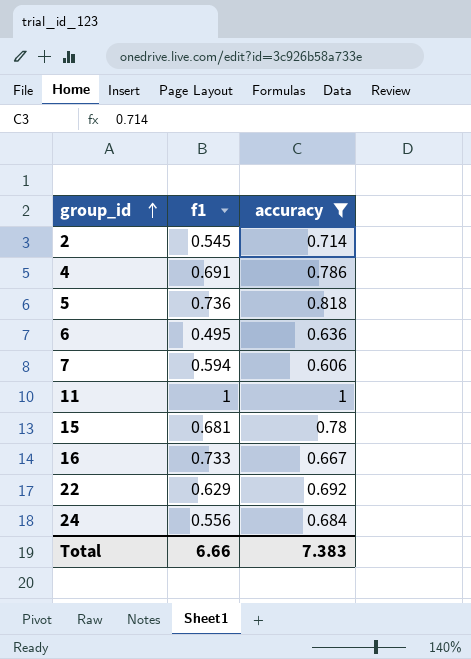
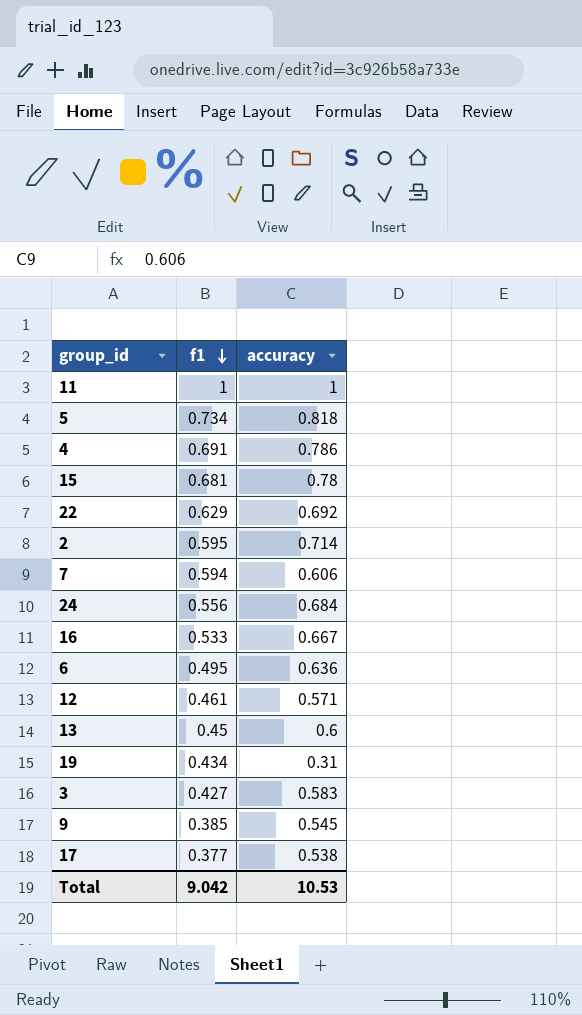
filter: accuracy >= 0.606 -> none
row order: group_id ascending -> f1 descending
5 | f1: 0.736 -> 0.734
2 | f1: 0.545 -> 0.595
16 | f1: 0.733 -> 0.533
Total | f1: 6.66 -> 9.042
Total | accuracy: 7.383 -> 10.53

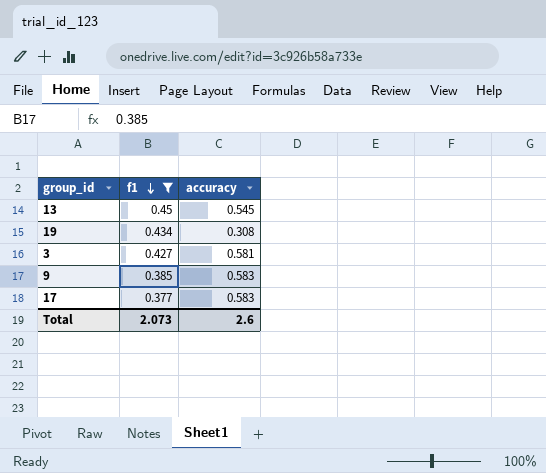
filter: none -> f1 <= 0.45
13 | accuracy: 0.6 -> 0.545
19 | accuracy: 0.31 -> 0.308
3 | accuracy: 0.583 -> 0.581
9 | accuracy: 0.545 -> 0.583
17 | accuracy: 0.538 -> 0.583
Total | f1: 9.042 -> 2.073
Total | accuracy: 10.53 -> 2.6

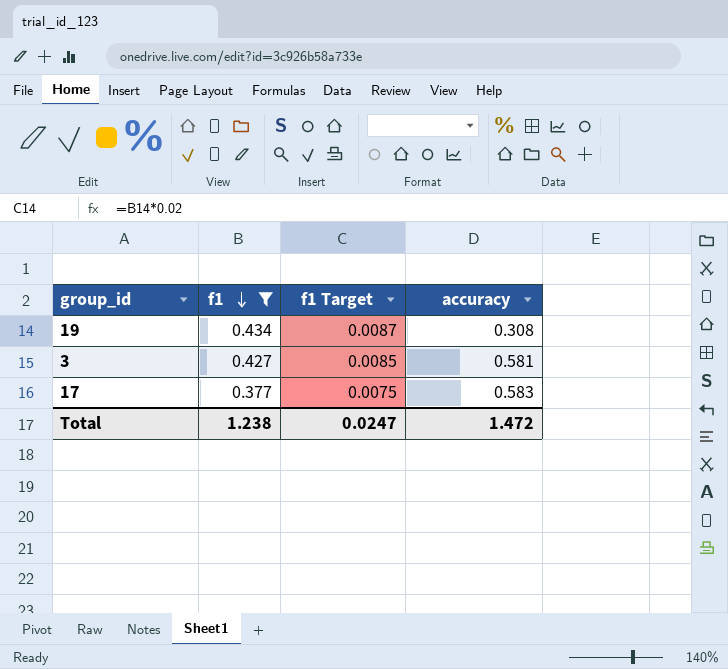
column f1 Target | formula: none -> [f1] * 0.02
row 13: 0.45 | 0.545 -> none
row 9: 0.385 | 0.583 -> none
Total | f1: 2.073 -> 1.238
Total | accuracy: 2.6 -> 1.472

